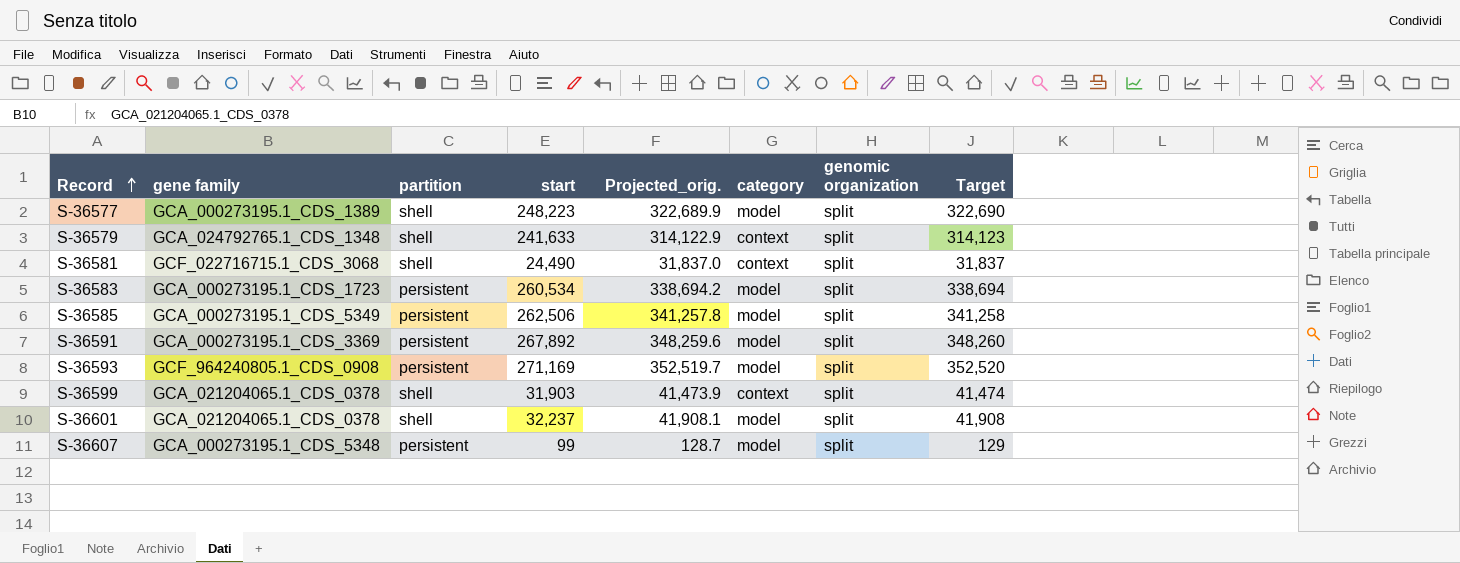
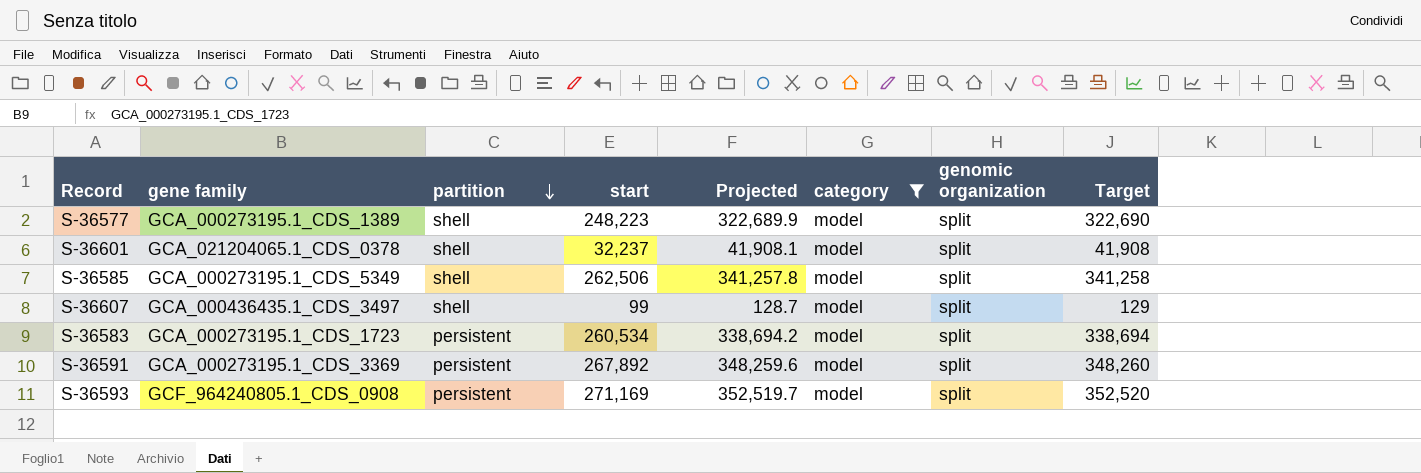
filter: none -> category = model
row order: Record ascending -> partition descending
column name: Projected_orig. -> Projected
S-36585 | partition: persistent -> shell
S-36607 | gene family: GCA_000273195.1_CDS_5348 -> GCA_000436435.1_CDS_3497
S-36607 | partition: persistent -> shell

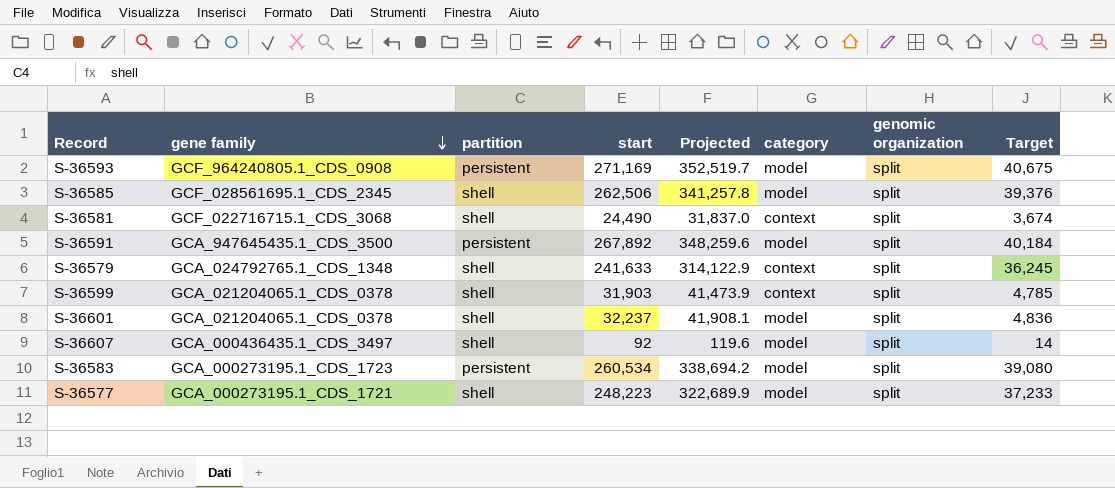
filter: category = model -> none
row order: partition descending -> gene family descending
column Target | formula: [start] * 1.3 -> [start] * 0.15
S-36585 | gene family: GCA_000273195.1_CDS_5349 -> GCF_028561695.1_CDS_2345
S-36591 | gene family: GCA_000273195.1_CDS_3369 -> GCA_947645435.1_CDS_3500
S-36607 | start: 99 -> 92
S-36607 | Projected: 128.7 -> 119.6
S-36577 | gene family: GCA_000273195.1_CDS_1389 -> GCA_000273195.1_CDS_1721

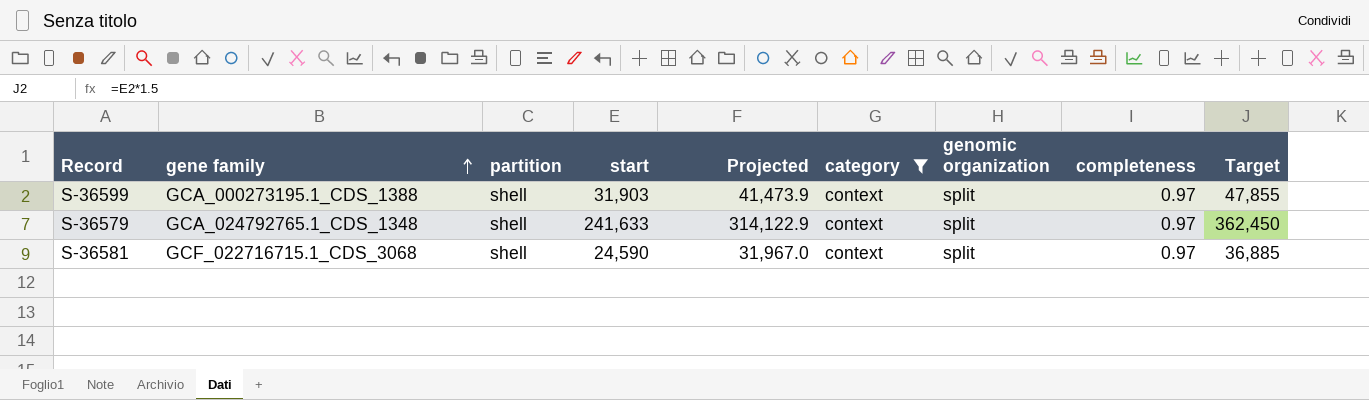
filter: none -> category = context
row order: gene family descending -> gene family ascending
column completeness | position: none -> 8
column Target | formula: [start] * 0.15 -> [start] * 1.5
S-36599 | gene family: GCA_021204065.1_CDS_0378 -> GCA_000273195.1_CDS_1388
S-36581 | start: 24,490 -> 24,590
S-36581 | Projected: 31,837.0 -> 31,967.0

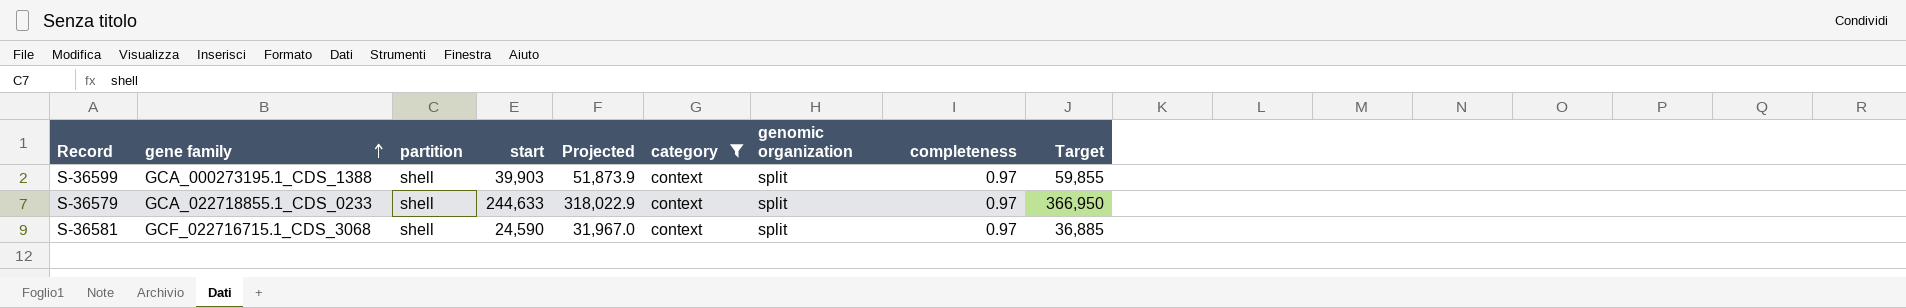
S-36599 | start: 31,903 -> 39,903
S-36599 | Projected: 41,473.9 -> 51,873.9
S-36599 | Target: 47,855 -> 59,855
S-36579 | gene family: GCA_024792765.1_CDS_1348 -> GCA_022718855.1_CDS_0233
S-36579 | start: 241,633 -> 244,633
S-36579 | Projected: 314,122.9 -> 318,022.9
S-36579 | Target: 362,450 -> 366,950

